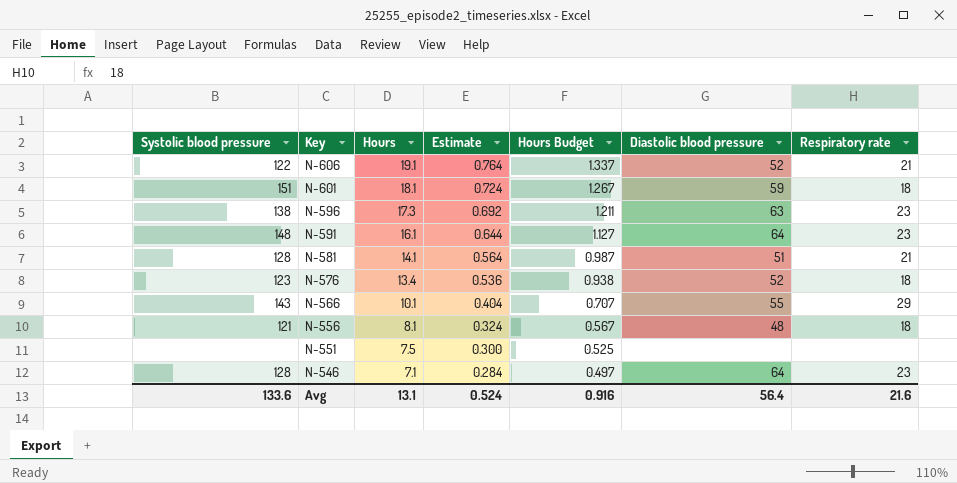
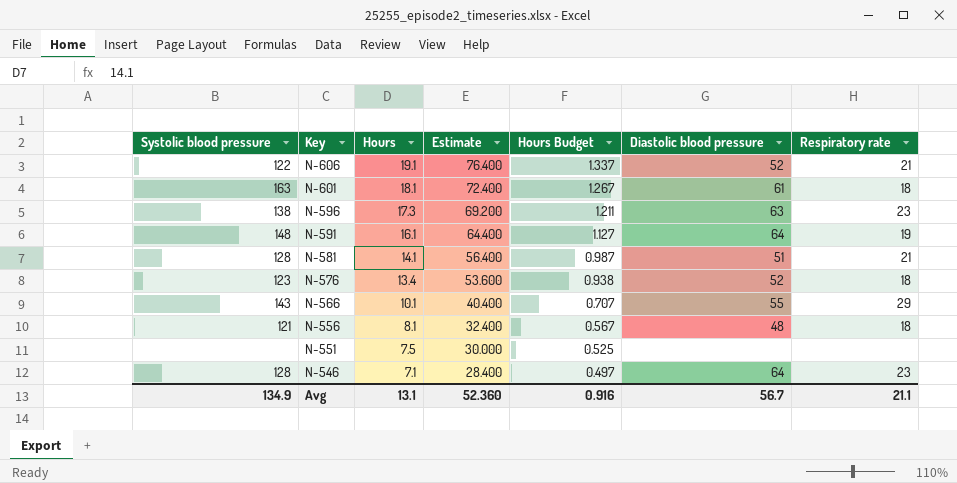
column Estimate | formula: [Hours] * 0.04 -> [Hours] * 4
N-601 | Systolic blood pressure: 151 -> 163
N-601 | Diastolic blood pressure: 59 -> 61
N-591 | Respiratory rate: 23 -> 19
Avg | Systolic blood pressure: 133.6 -> 134.9
Avg | Estimate: 0.524 -> 52.360
Avg | Diastolic blood pressure: 56.4 -> 56.7
Avg | Respiratory rate: 21.6 -> 21.1

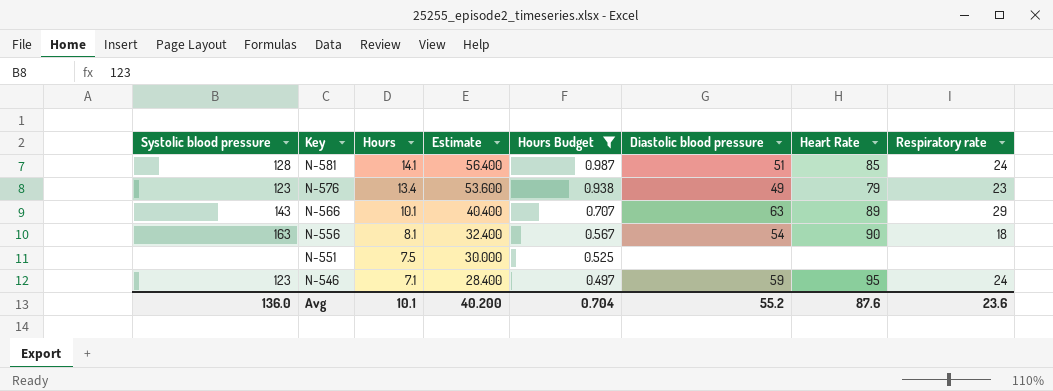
filter: none -> Hours Budget <= 0.987
column Heart Rate | position: none -> 7
N-581 | Respiratory rate: 21 -> 24
N-576 | Diastolic blood pressure: 52 -> 49
N-576 | Respiratory rate: 18 -> 23
N-566 | Diastolic blood pressure: 55 -> 63
N-556 | Systolic blood pressure: 121 -> 163
N-556 | Diastolic blood pressure: 48 -> 54
N-546 | Systolic blood pressure: 128 -> 123
N-546 | Diastolic blood pressure: 64 -> 59
N-546 | Respiratory rate: 23 -> 24
Avg | Systolic blood pressure: 134.9 -> 136.0
Avg | Hours: 13.1 -> 10.1
Avg | Estimate: 52.360 -> 40.200
Avg | Hours Budget: 0.916 -> 0.704
Avg | Diastolic blood pressure: 56.7 -> 55.2
Avg | Respiratory rate: 21.1 -> 23.6

